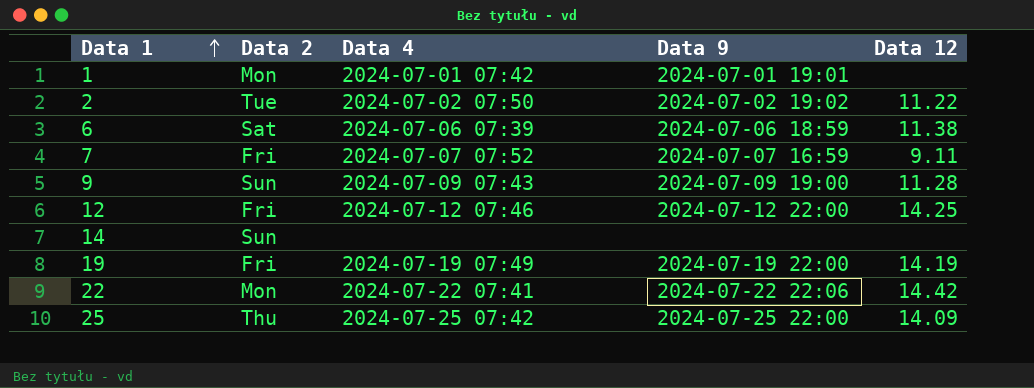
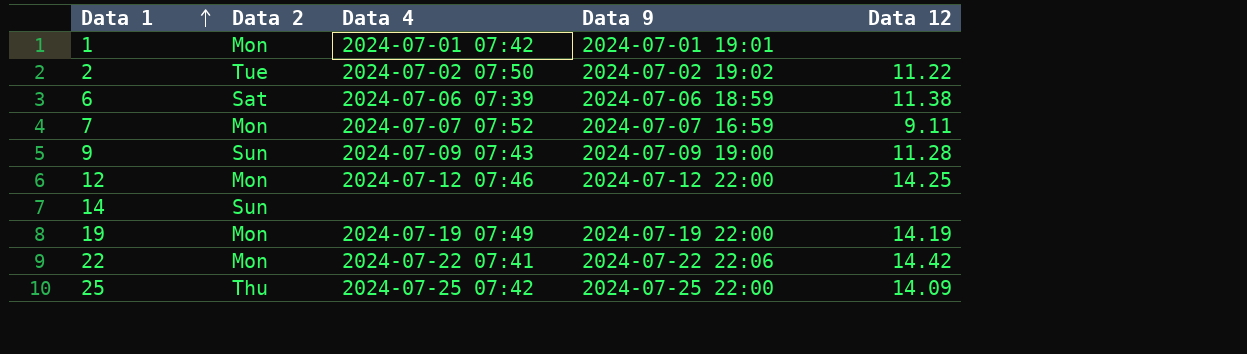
7 | Data 2: Fri -> Mon
12 | Data 2: Fri -> Mon
19 | Data 2: Fri -> Mon

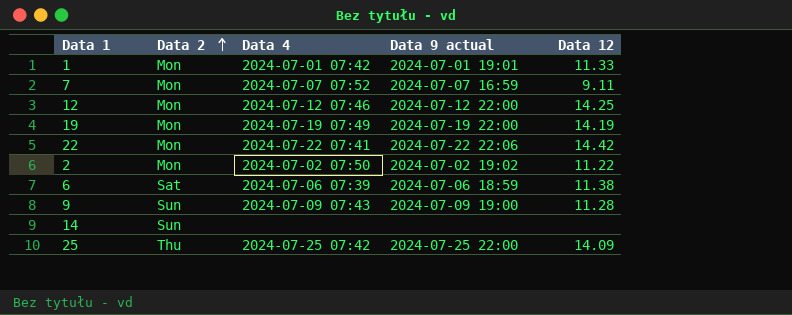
row order: Data 1 ascending -> Data 2 ascending
column name: Data 9 -> Data 9 actual
1 | Data 12: none -> 11.33
2 | Data 2: Tue -> Mon

